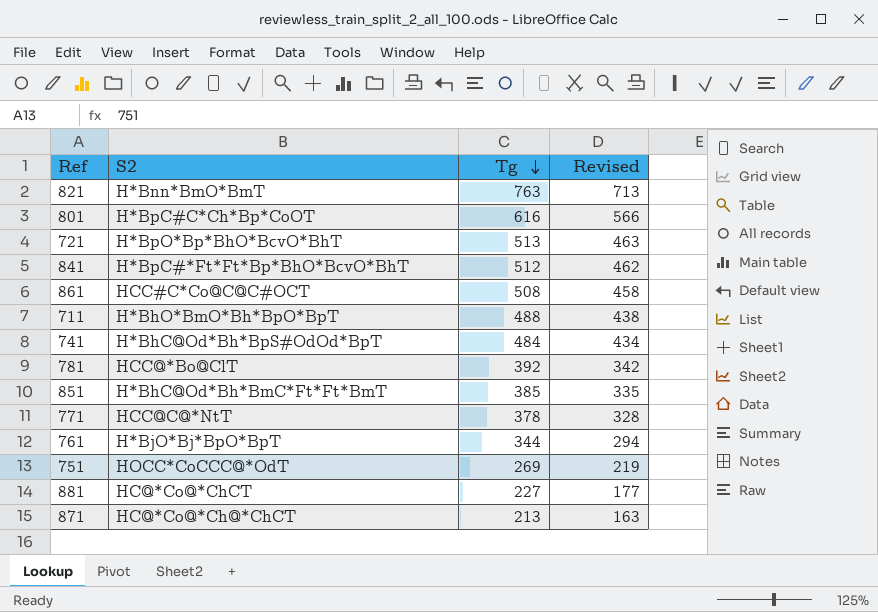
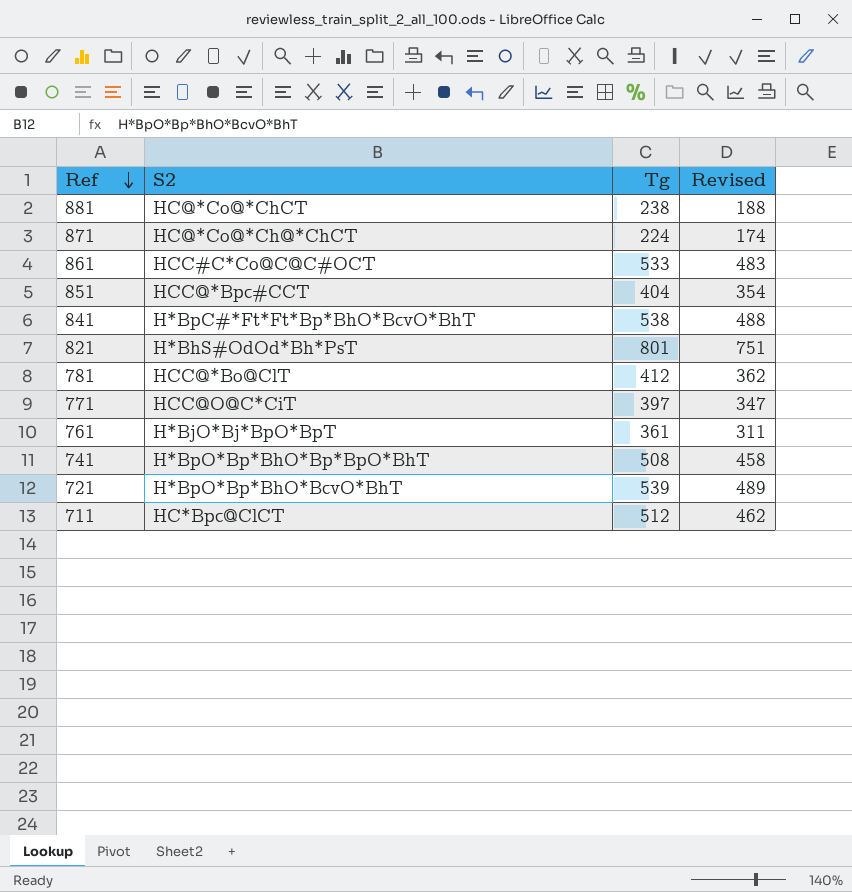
row order: Tg descending -> Ref descending
row 801: H*BpC#C*Ch*Bp*CoOT | 616 | 566 -> none
row 751: HOCC*CoCCC@*OdT | 269 | 219 -> none
881 | Tg: 227 -> 238
881 | Revised: 177 -> 188
871 | Tg: 213 -> 224
871 | Revised: 163 -> 174
861 | Tg: 508 -> 533
861 | Revised: 458 -> 483
851 | S2: H*BhC@Od*Bh*BmC*Ft*Ft*BmT -> HCC@*Bpc#CCT
851 | Tg: 385 -> 404
851 | Revised: 335 -> 354
841 | Tg: 512 -> 538
841 | Revised: 462 -> 488
821 | S2: H*Bnn*BmO*BmT -> H*BhS#OdOd*Bh*PsT
821 | Tg: 763 -> 801
821 | Revised: 713 -> 751
781 | Tg: 392 -> 412
781 | Revised: 342 -> 362
771 | S2: HCC@C@*NtT -> HCC@O@C*CiT
771 | Tg: 378 -> 397
771 | Revised: 328 -> 347
761 | Tg: 344 -> 361
761 | Revised: 294 -> 311
741 | S2: H*BhC@Od*Bh*BpS#OdOd*BpT -> H*BpO*Bp*BhO*Bp*BpO*BhT
741 | Tg: 484 -> 508
741 | Revised: 434 -> 458
721 | Tg: 513 -> 539
721 | Revised: 463 -> 489
711 | S2: H*BhO*BmO*Bh*BpO*BpT -> HC*Bpc@ClCT
711 | Tg: 488 -> 512
711 | Revised: 438 -> 462

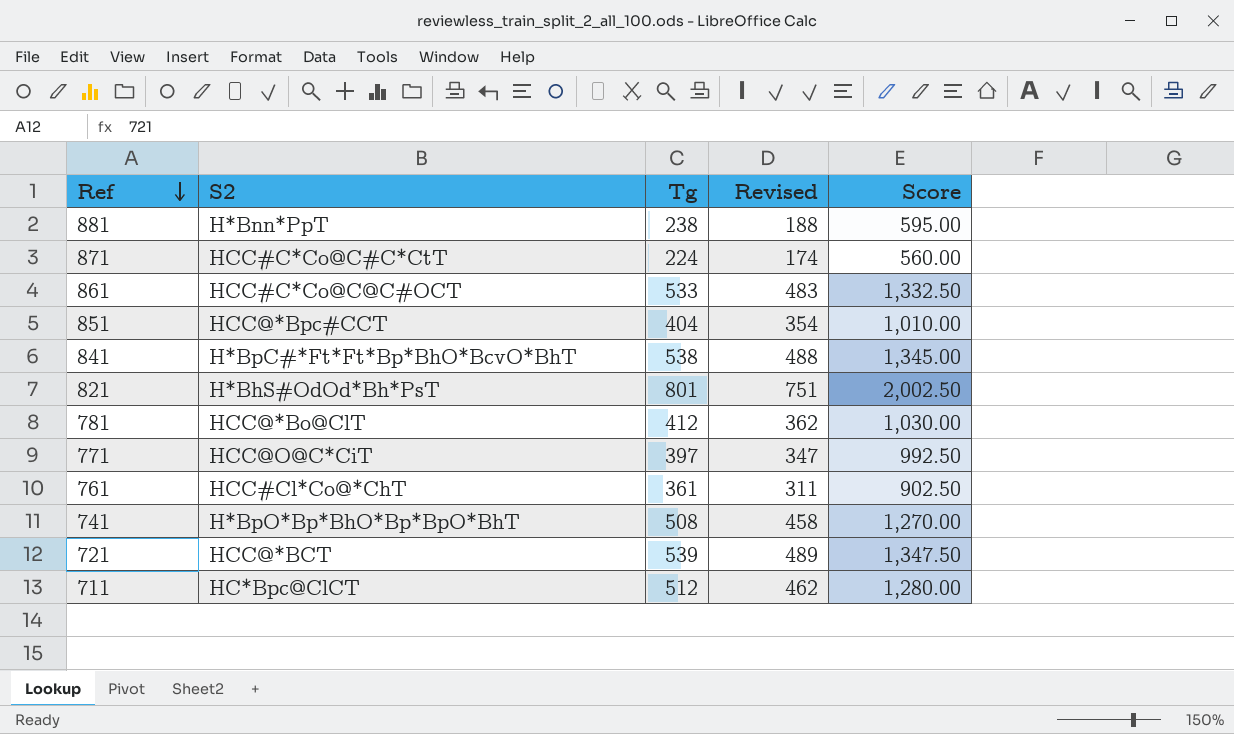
column Score | formula: none -> [Tg] * 2.5
881 | S2: HC@*Co@*ChCT -> H*Bnn*PpT
871 | S2: HC@*Co@*Ch@*ChCT -> HCC#C*Co@C#C*CtT
761 | S2: H*BjO*Bj*BpO*BpT -> HCC#Cl*Co@*ChT
721 | S2: H*BpO*Bp*BhO*BcvO*BhT -> HCC@*BCT

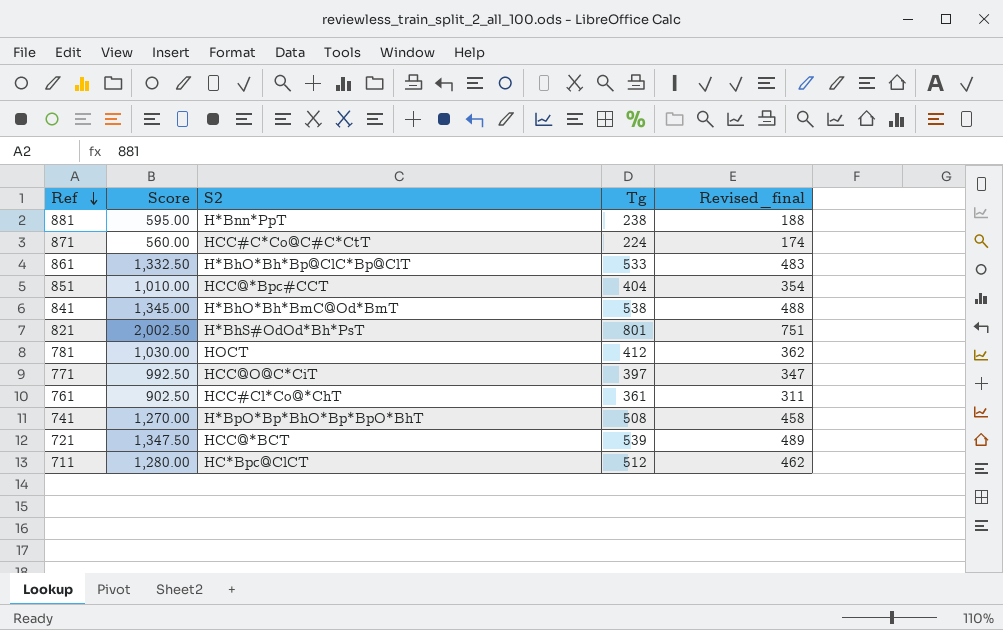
column Score | position: 5 -> 2
column name: Revised -> Revised_final
861 | S2: HCC#C*Co@C@C#OCT -> H*BhO*Bh*Bp@ClC*Bp@ClT
841 | S2: H*BpC#*Ft*Ft*Bp*BhO*BcvO*BhT -> H*BhO*Bh*BmC@Od*BmT
781 | S2: HCC@*Bo@ClT -> HOCT

